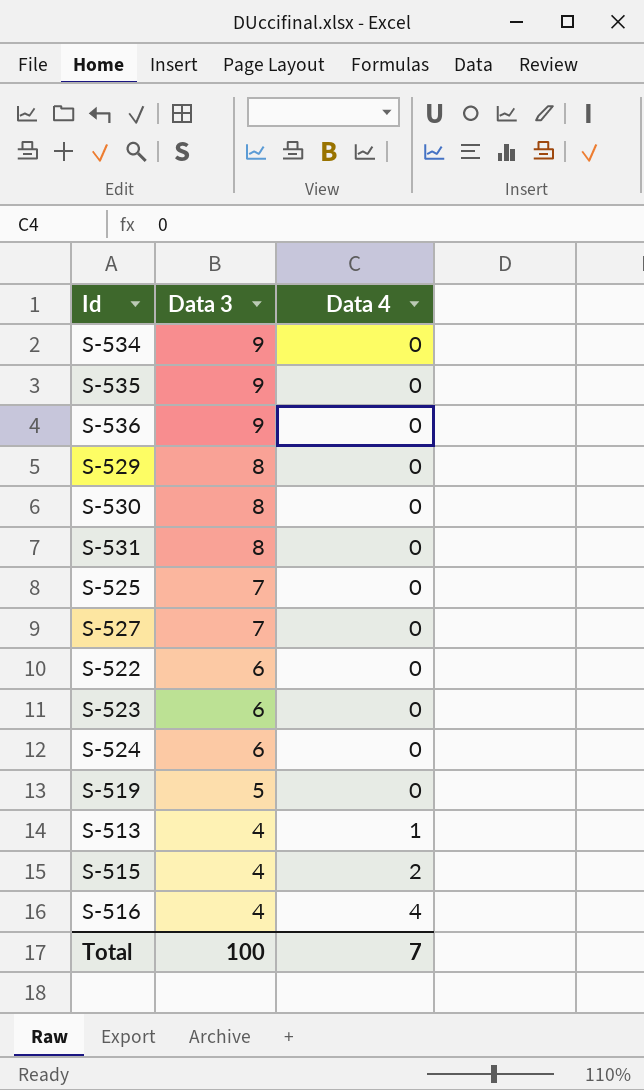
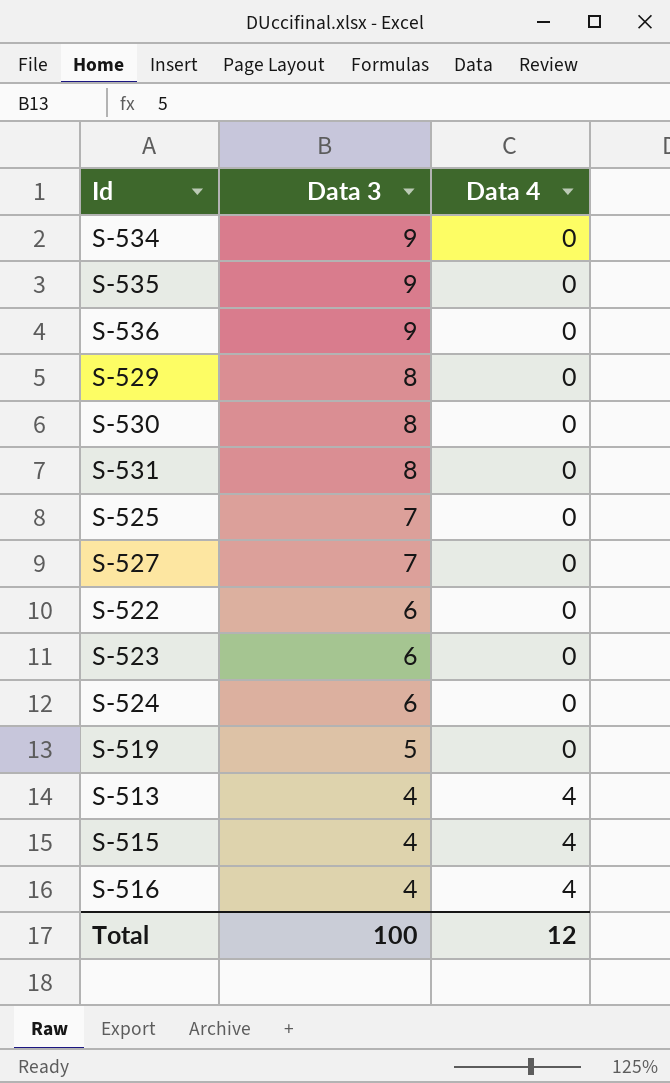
S-513 | Data 4: 1 -> 4
S-515 | Data 4: 2 -> 4
Total | Data 4: 7 -> 12

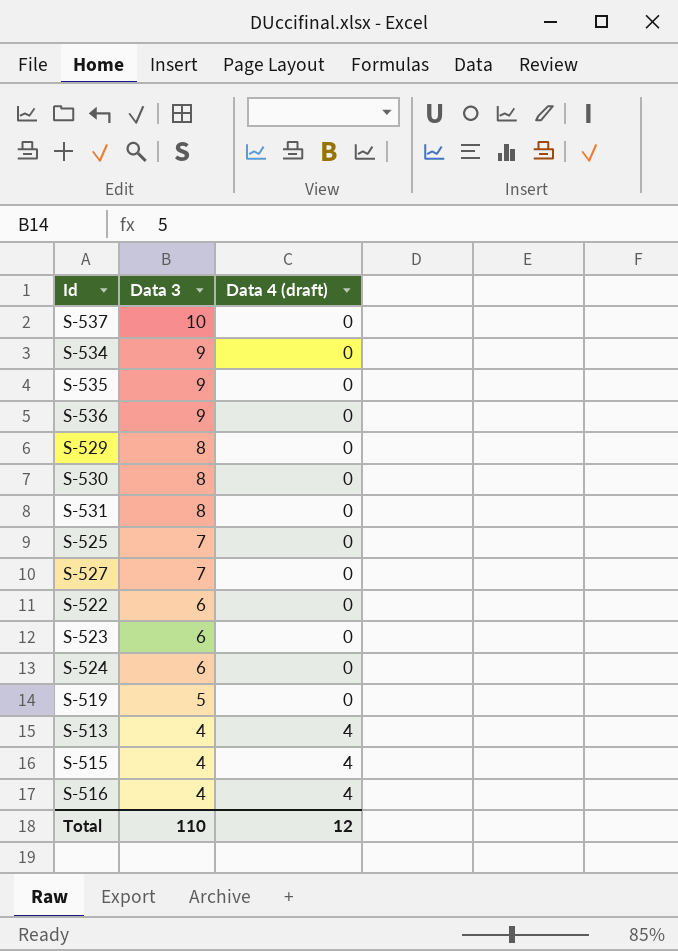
column name: Data 4 -> Data 4 (draft)
row S-537: none -> 10 | 0
Total | Data 3: 100 -> 110

